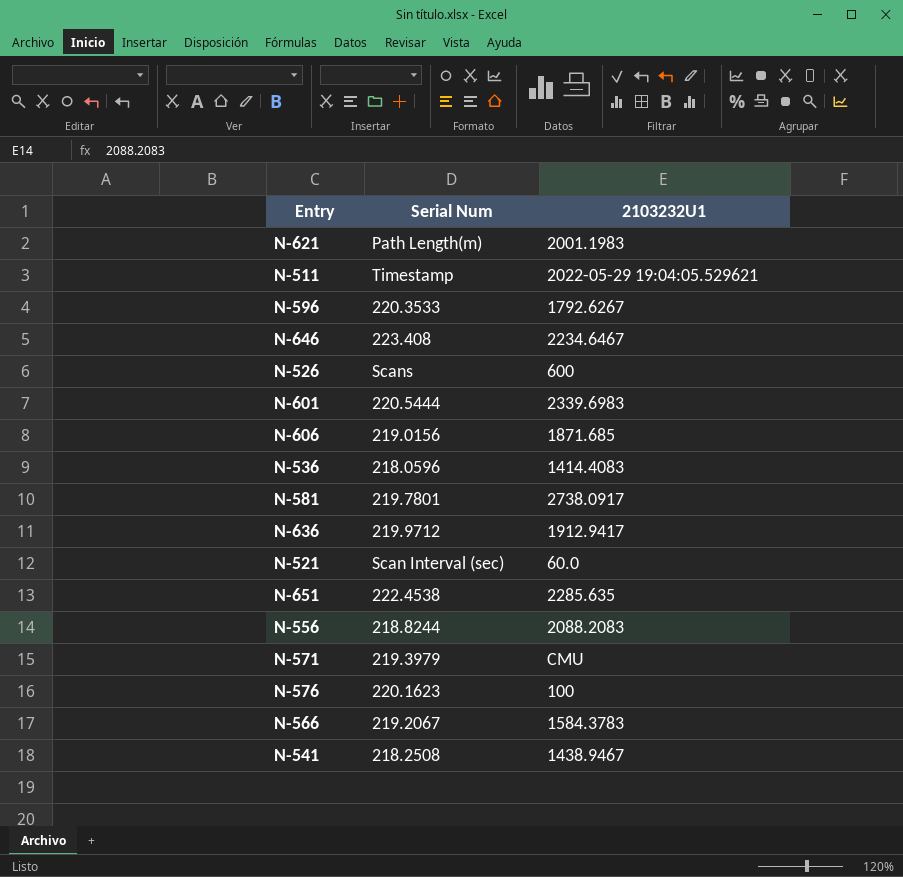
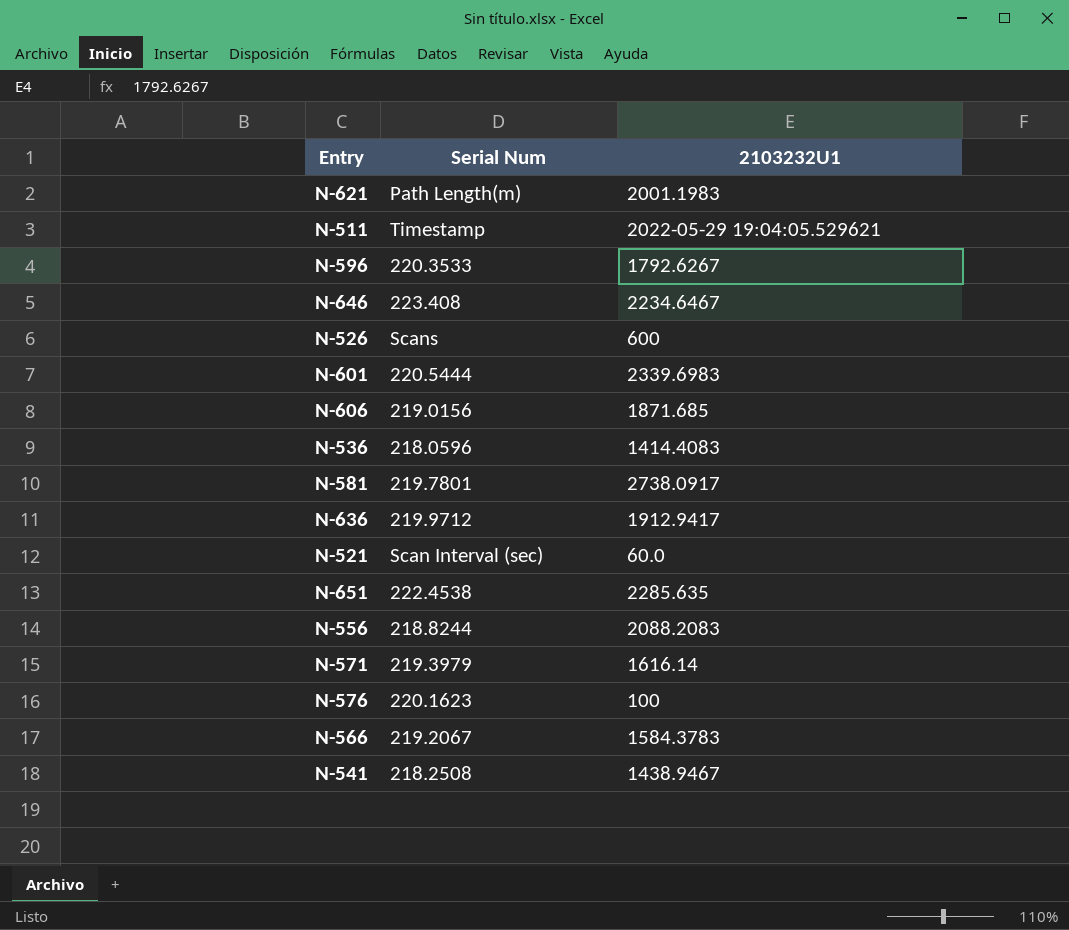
N-571 | 2103232U1: CMU -> 1616.14

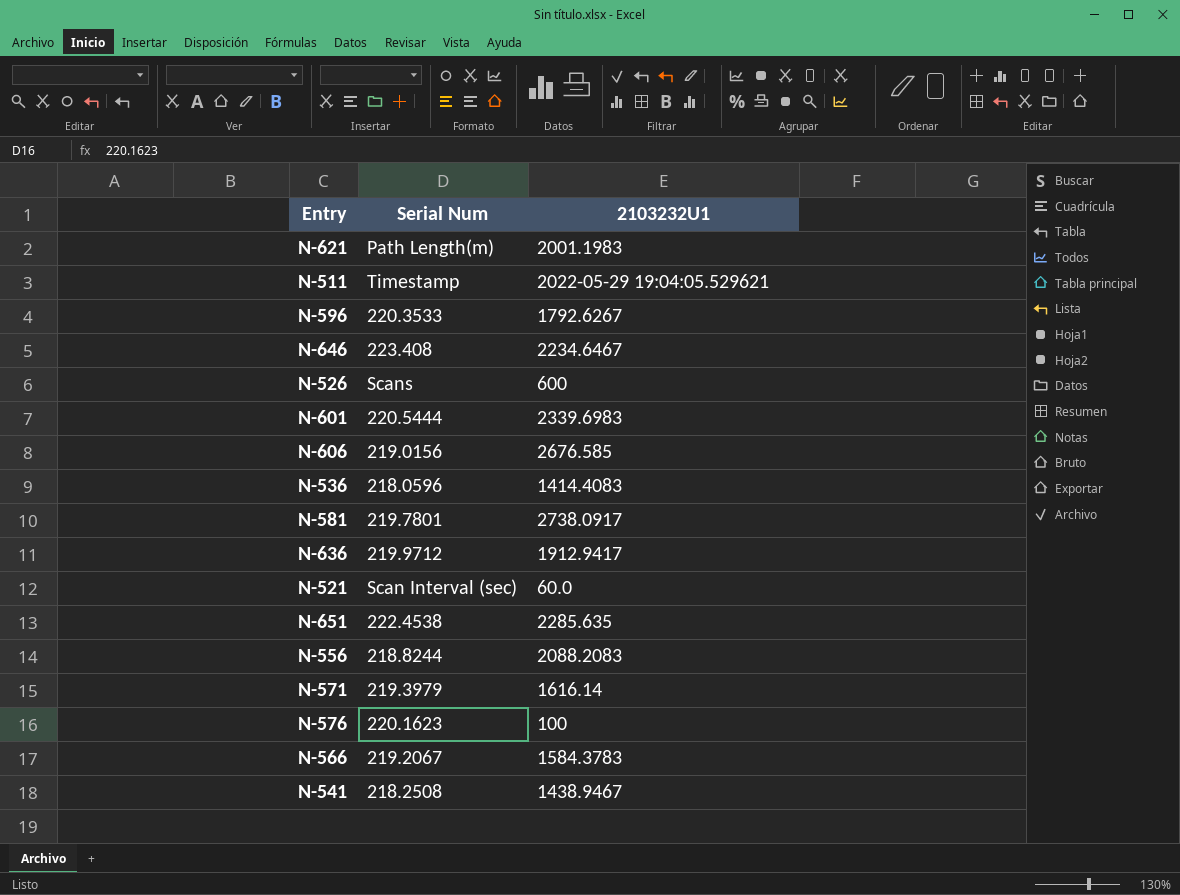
N-606 | 2103232U1: 1871.685 -> 2676.585

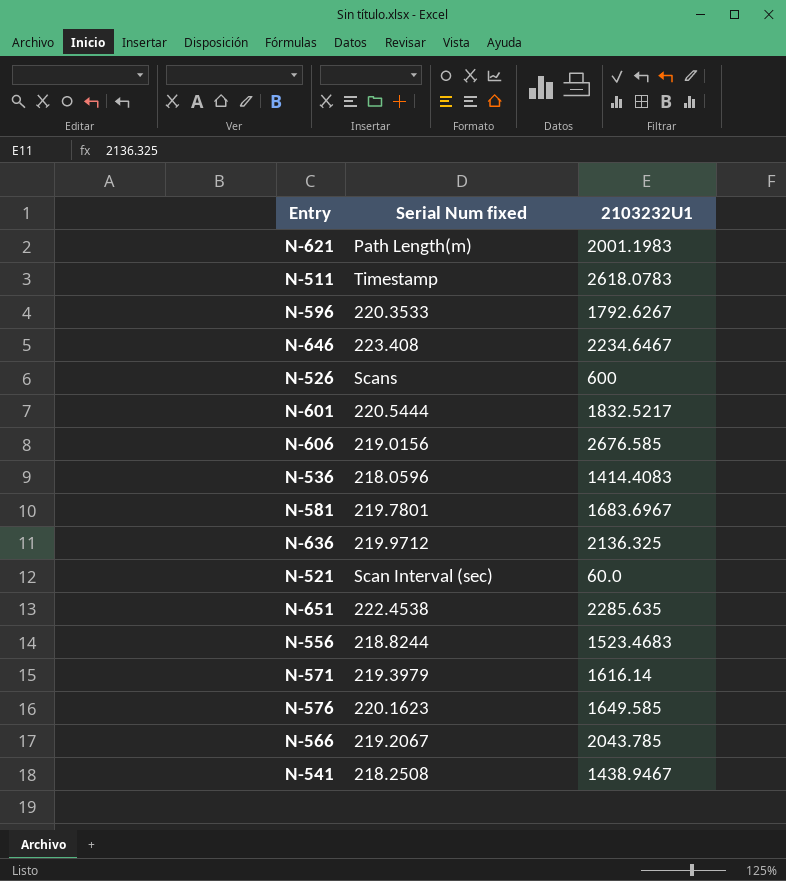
column name: Serial Num -> Serial Num fixed
N-511 | 2103232U1: 2022-05-29 19:04:05.529621 -> 2618.0783
N-601 | 2103232U1: 2339.6983 -> 1832.5217
N-581 | 2103232U1: 2738.0917 -> 1683.6967
N-636 | 2103232U1: 1912.9417 -> 2136.325
N-556 | 2103232U1: 2088.2083 -> 1523.4683
N-576 | 2103232U1: 100 -> 1649.585
N-566 | 2103232U1: 1584.3783 -> 2043.785

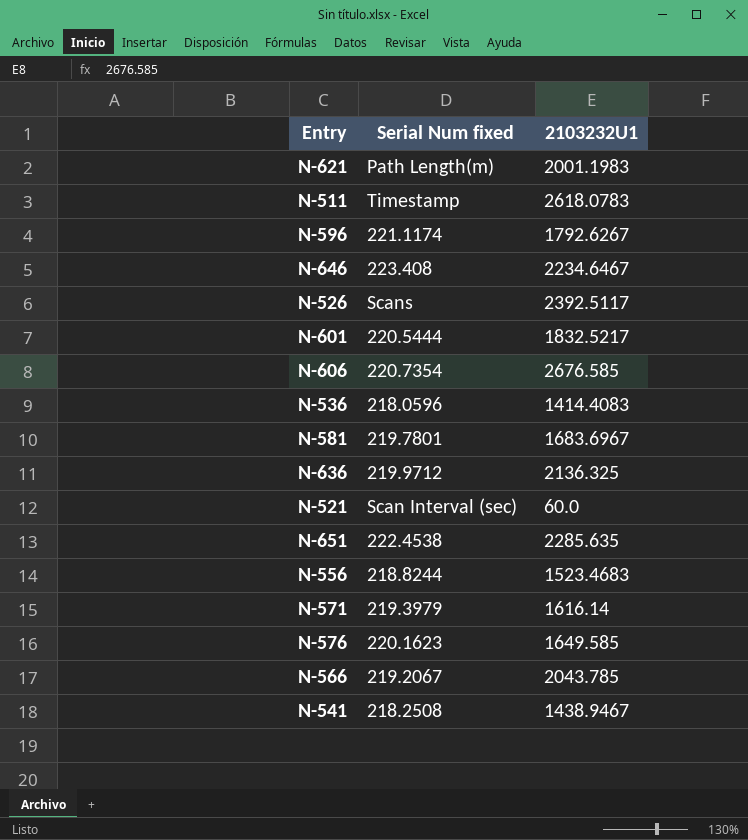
N-596 | Serial Num fixed: 220.3533 -> 221.1174
N-526 | 2103232U1: 600 -> 2392.5117
N-606 | Serial Num fixed: 219.0156 -> 220.7354

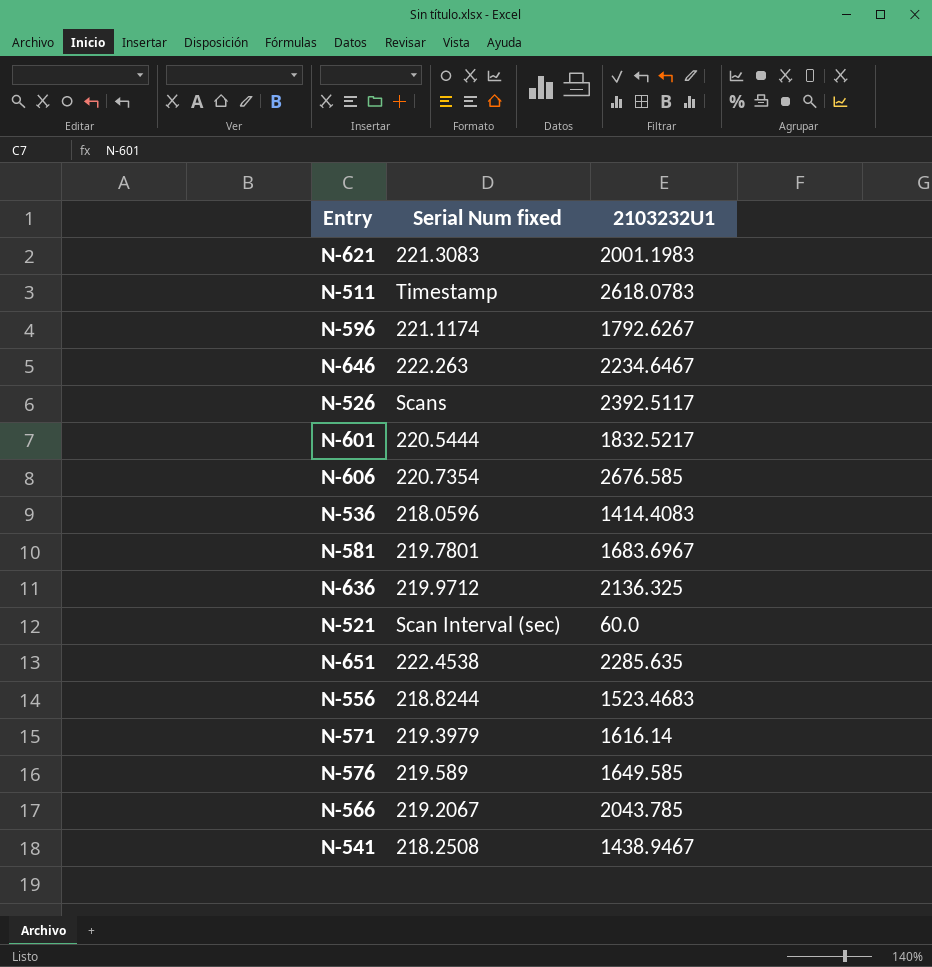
N-621 | Serial Num fixed: Path Length(m) -> 221.3083
N-646 | Serial Num fixed: 223.408 -> 222.263
N-576 | Serial Num fixed: 220.1623 -> 219.589

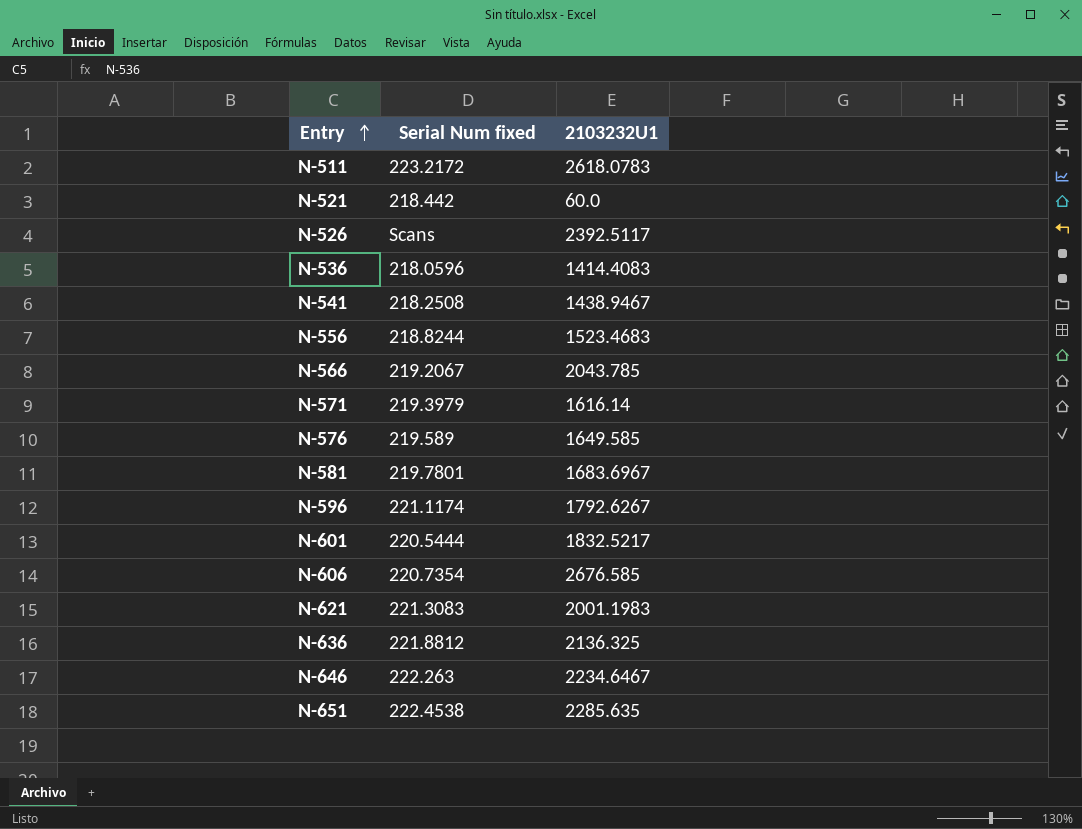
row order: none -> Entry ascending
N-511 | Serial Num fixed: Timestamp -> 223.2172
N-521 | Serial Num fixed: Scan Interval (sec) -> 218.442
N-636 | Serial Num fixed: 219.9712 -> 221.8812

